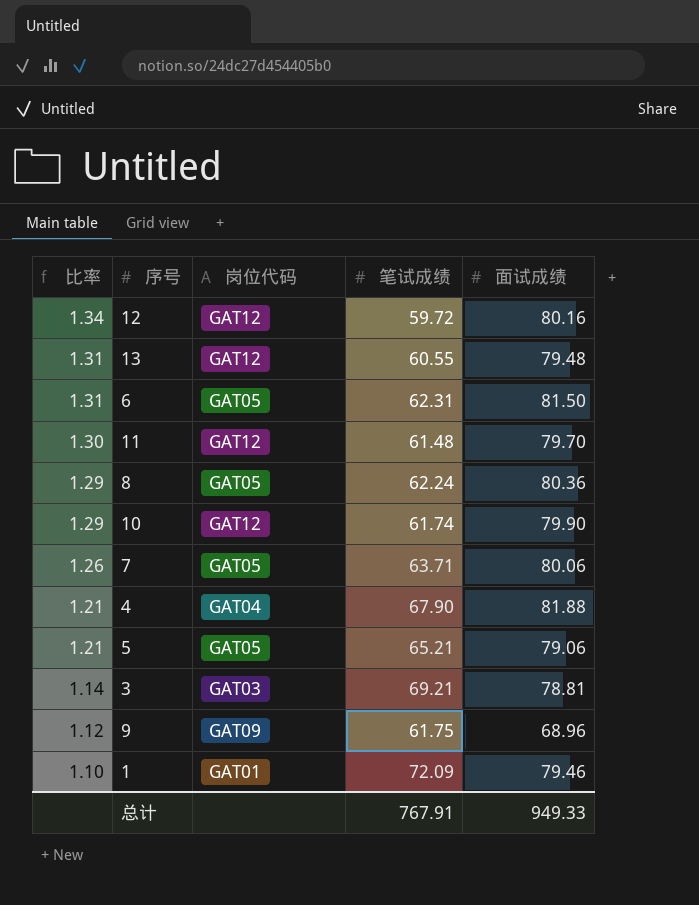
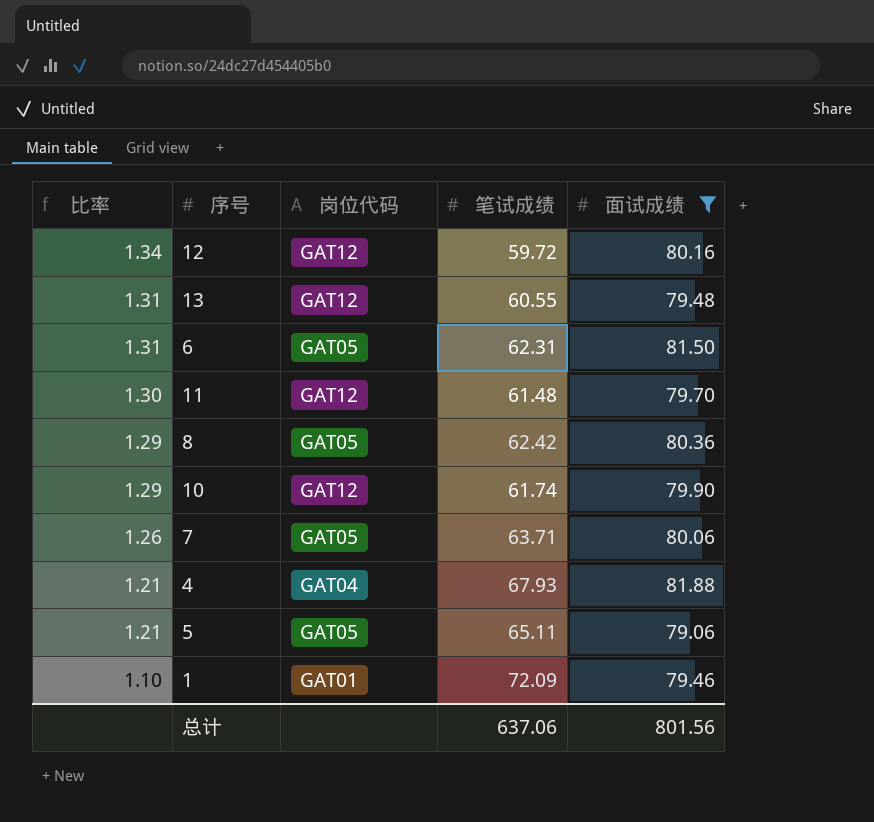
filter: none -> 面试成绩 >= 79.06
8 | 笔试成绩: 62.24 -> 62.42
4 | 笔试成绩: 67.90 -> 67.93
5 | 笔试成绩: 65.21 -> 65.11
总计 | 笔试成绩: 767.91 -> 637.06
总计 | 面试成绩: 949.33 -> 801.56

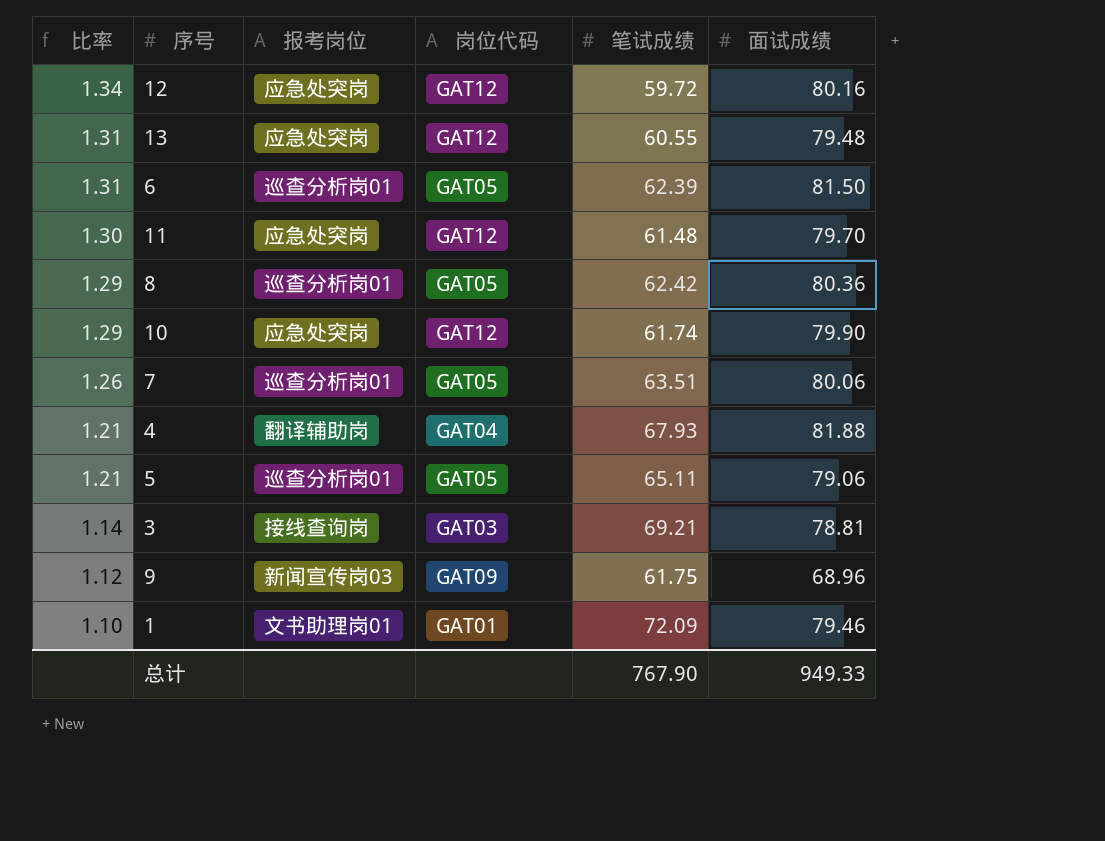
filter: 面试成绩 >= 79.06 -> none
column 报考岗位 | position: none -> 3
6 | 笔试成绩: 62.31 -> 62.39
7 | 笔试成绩: 63.71 -> 63.51
总计 | 笔试成绩: 637.06 -> 767.90
总计 | 面试成绩: 801.56 -> 949.33

